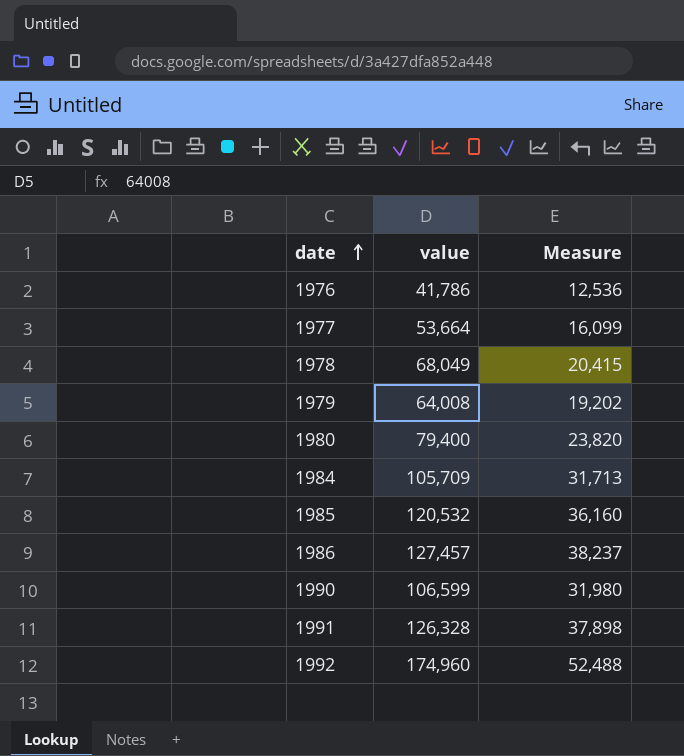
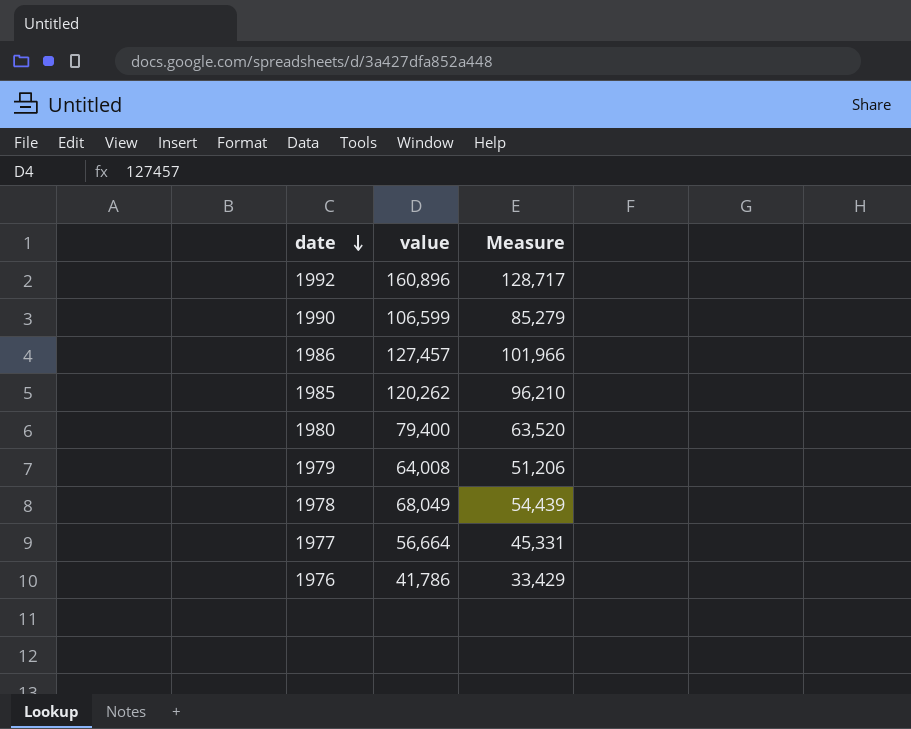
row order: date ascending -> date descending
column Measure | formula: [value] * 0.3 -> [value] * 0.8
row 1984: 105,709 | 31,713 -> none
row 1991: 126,328 | 37,898 -> none
1992 | value: 174,960 -> 160,896
1985 | value: 120,532 -> 120,262
1977 | value: 53,664 -> 56,664

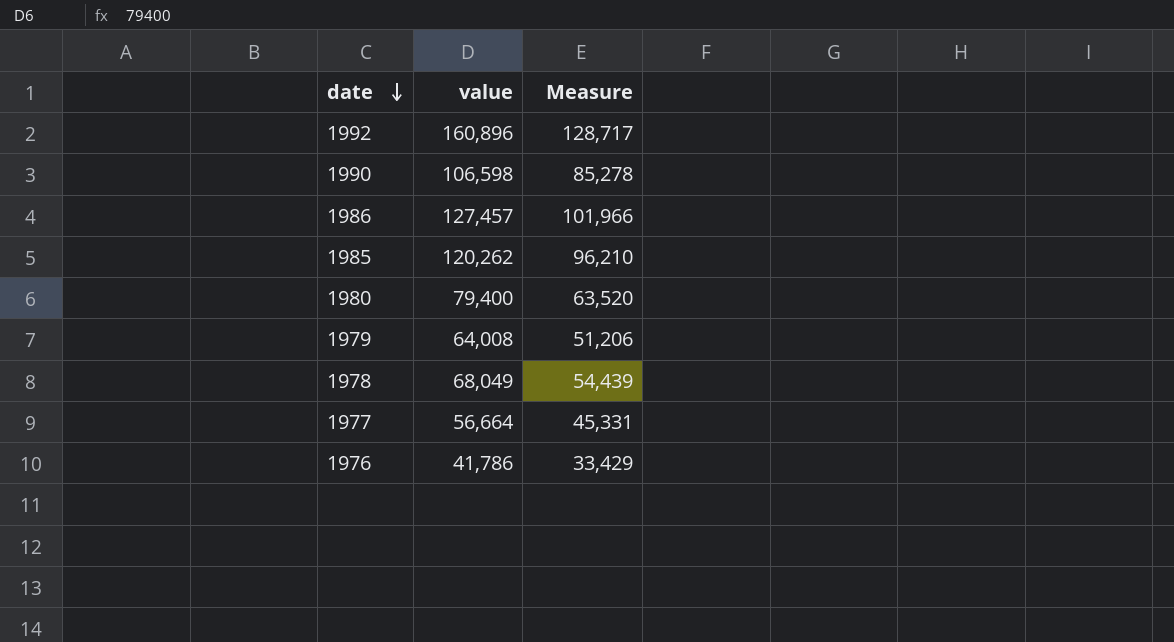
1990 | value: 106,599 -> 106,598
1990 | Measure: 85,279 -> 85,278

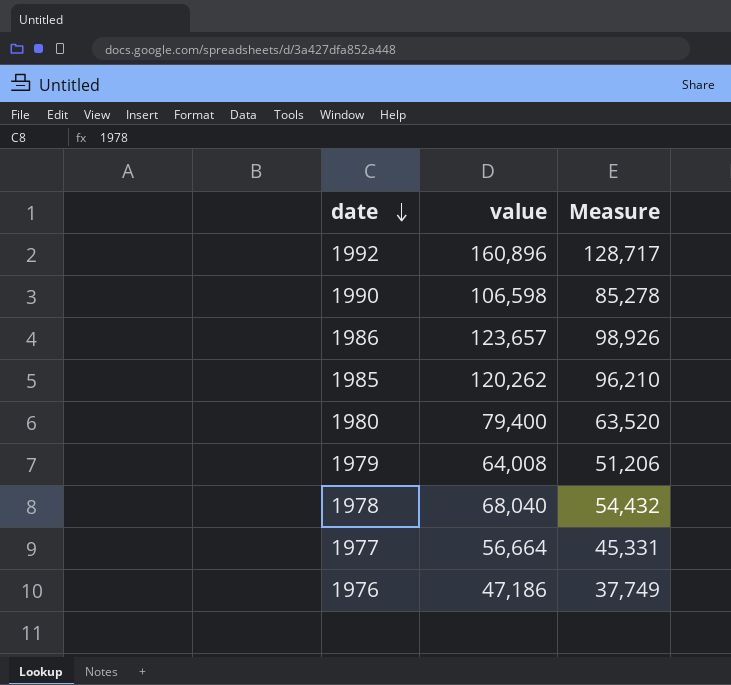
1986 | value: 127,457 -> 123,657
1986 | Measure: 101,966 -> 98,926
1978 | value: 68,049 -> 68,040
1978 | Measure: 54,439 -> 54,432
1976 | value: 41,786 -> 47,186
1976 | Measure: 33,429 -> 37,749

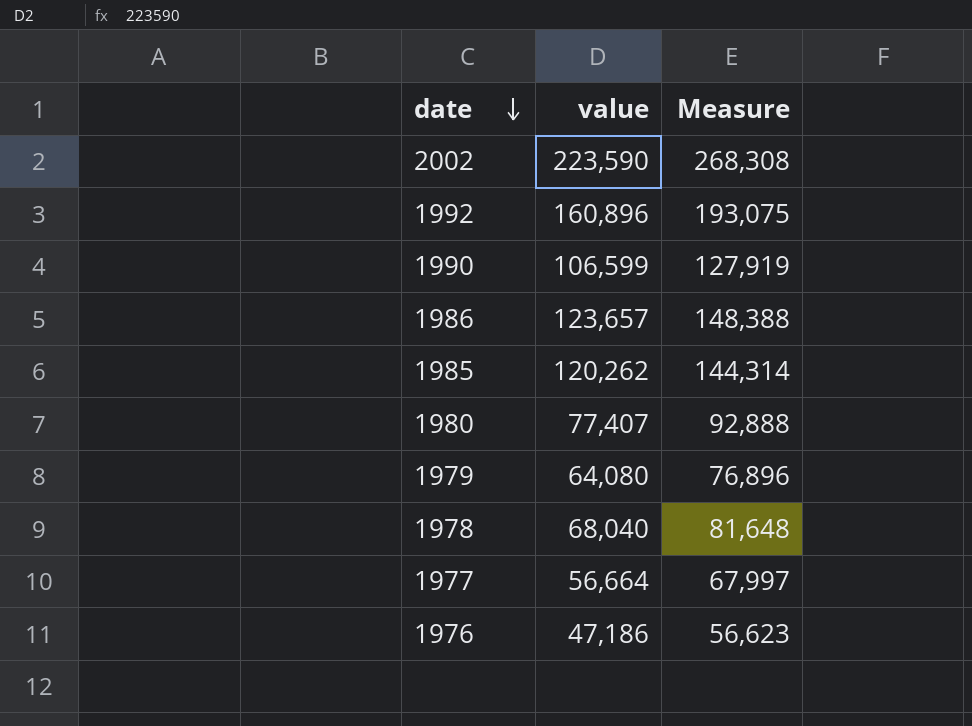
column Measure | formula: [value] * 0.8 -> [value] * 1.2
row 2002: none -> 223,590 | 268,308
1990 | value: 106,598 -> 106,599
1980 | value: 79,400 -> 77,407
1979 | value: 64,008 -> 64,080

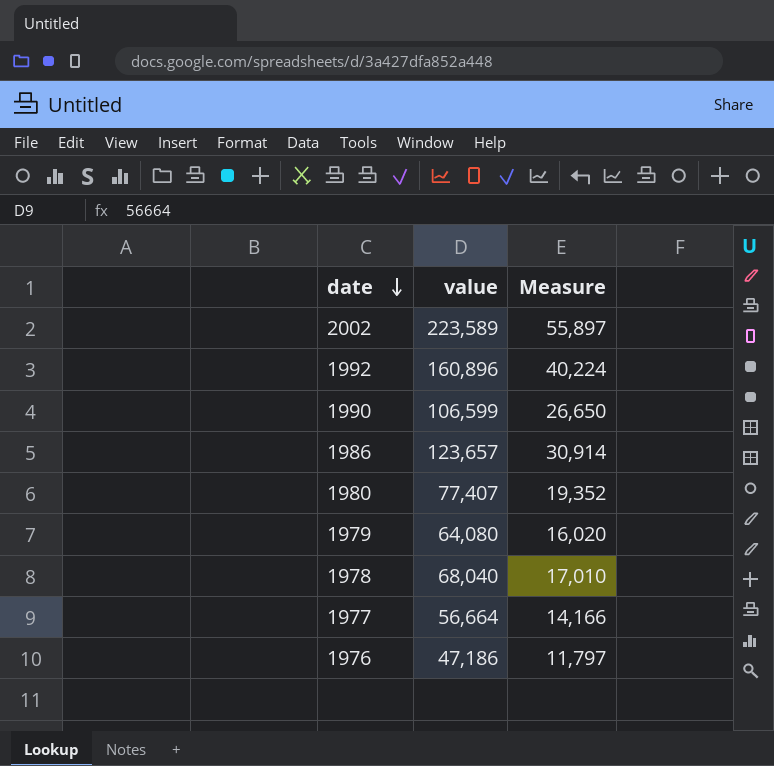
column Measure | formula: [value] * 1.2 -> [value] * 0.25
row 1985: 120,262 | 144,314 -> none
2002 | value: 223,590 -> 223,589

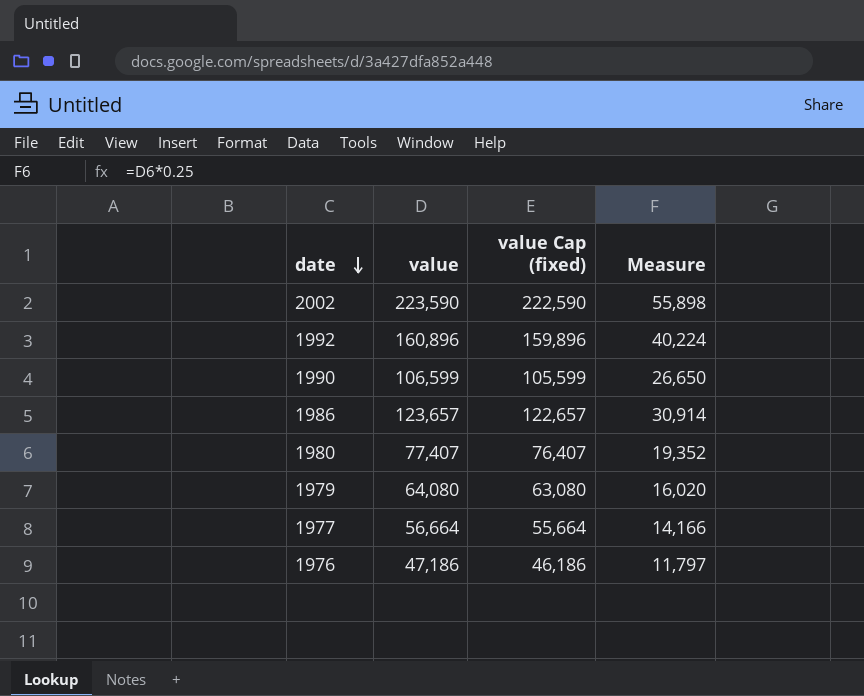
column value Cap (fixed) | formula: none -> [value] - 1000
row 1978: 68,040 | 17,010 -> none
2002 | value: 223,589 -> 223,590
2002 | Measure: 55,897 -> 55,898

